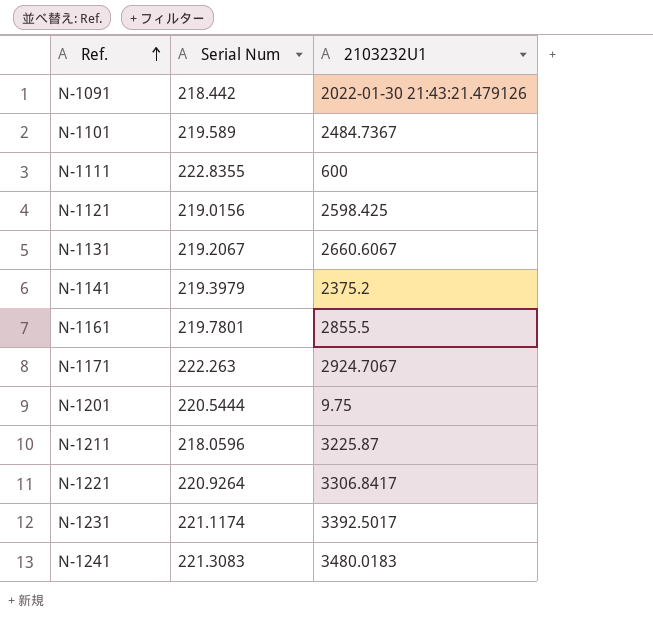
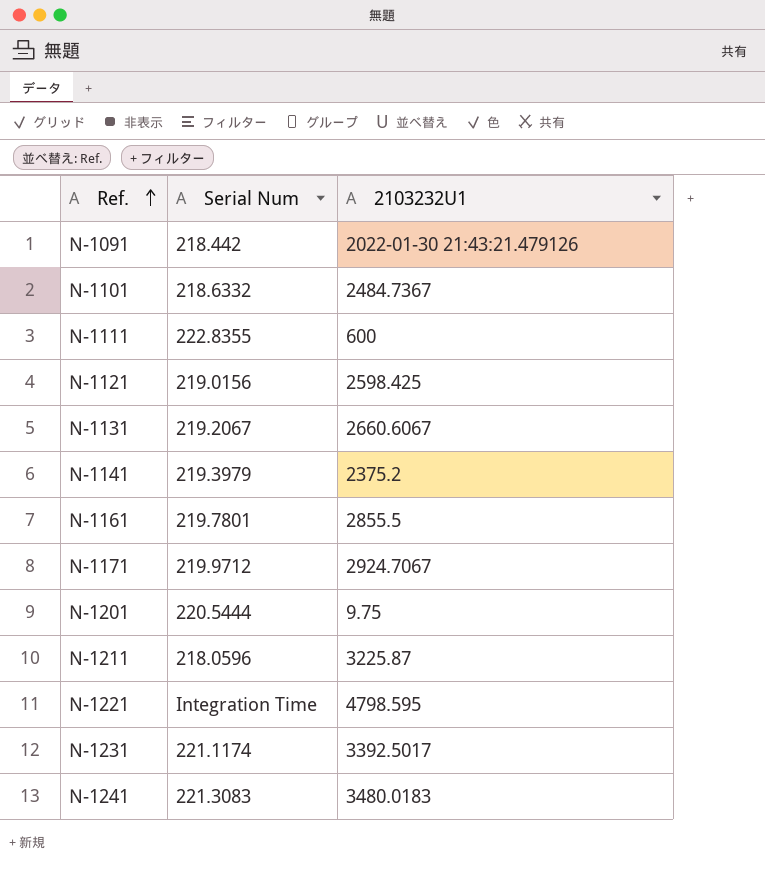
N-1101 | Serial Num: 219.589 -> 218.6332
N-1171 | Serial Num: 222.263 -> 219.9712
N-1221 | Serial Num: 220.9264 -> Integration Time
N-1221 | 2103232U1: 3306.8417 -> 4798.595

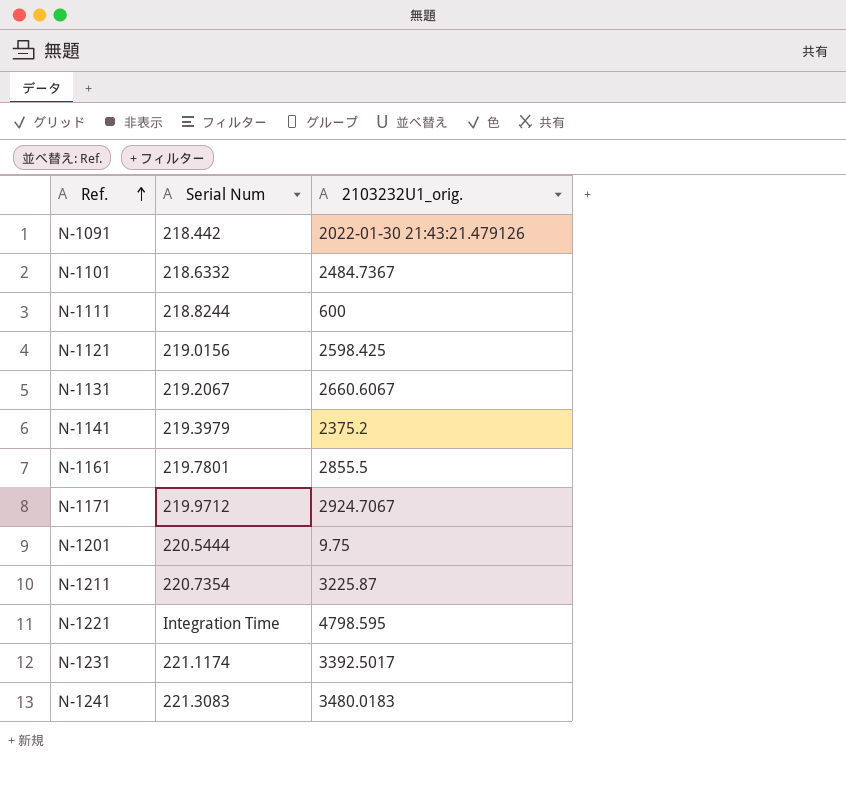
column name: 2103232U1 -> 2103232U1_orig.
N-1111 | Serial Num: 222.8355 -> 218.8244
N-1211 | Serial Num: 218.0596 -> 220.7354

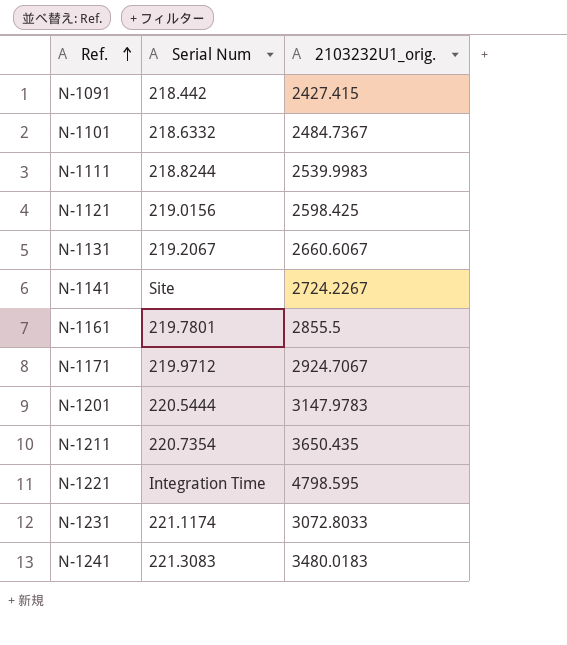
N-1091 | 2103232U1_orig.: 2022-01-30 21:43:21.479126 -> 2427.415
N-1111 | 2103232U1_orig.: 600 -> 2539.9983
N-1141 | Serial Num: 219.3979 -> Site
N-1141 | 2103232U1_orig.: 2375.2 -> 2724.2267
N-1201 | 2103232U1_orig.: 9.75 -> 3147.9783
N-1211 | 2103232U1_orig.: 3225.87 -> 3650.435
N-1231 | 2103232U1_orig.: 3392.5017 -> 3072.8033

